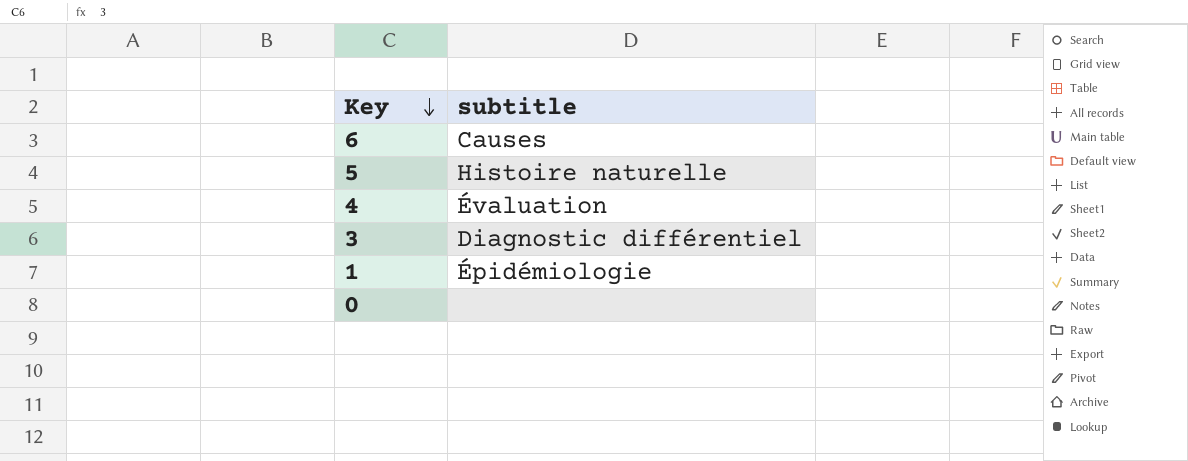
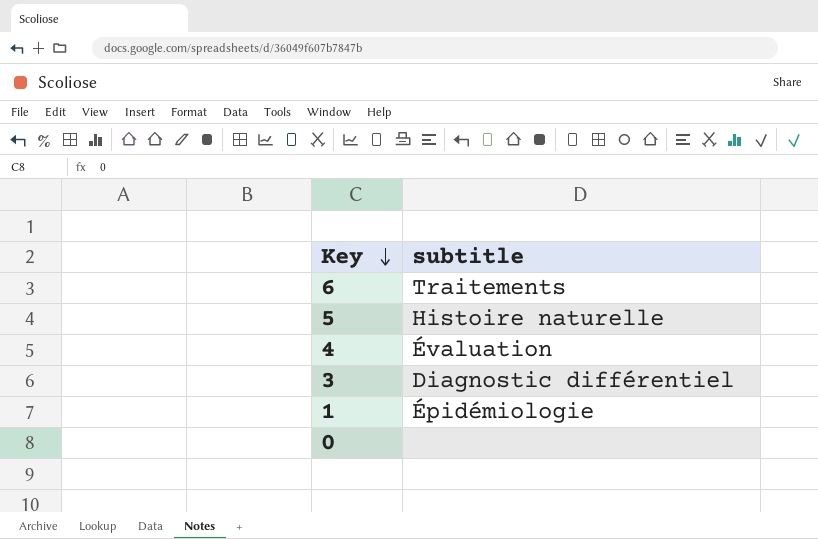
6 | subtitle: Causes -> Traitements

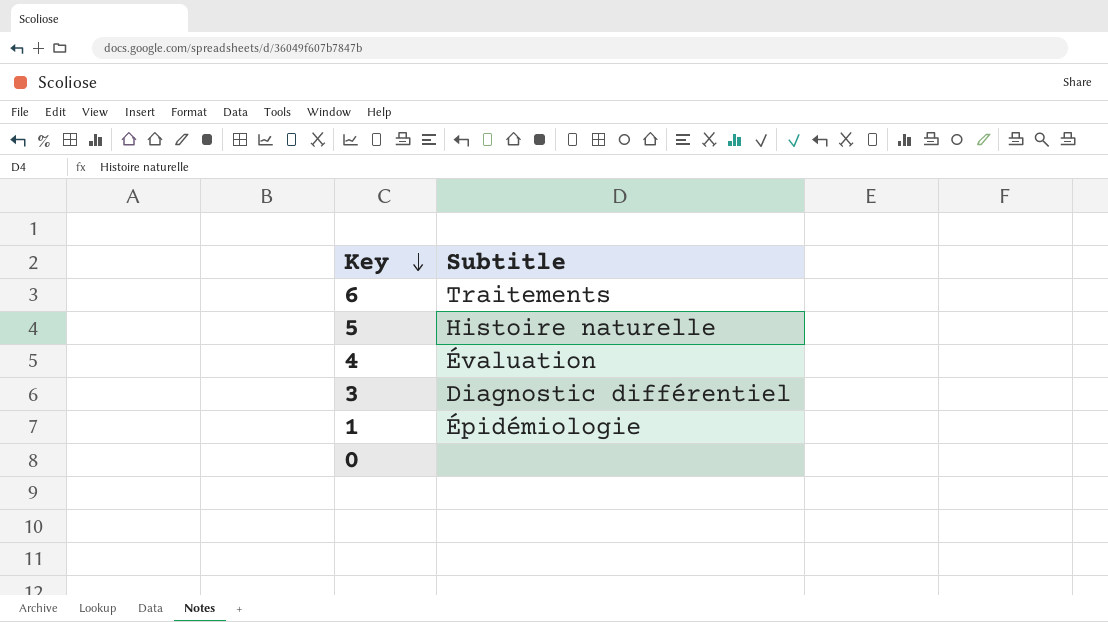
column name: subtitle -> Subtitle

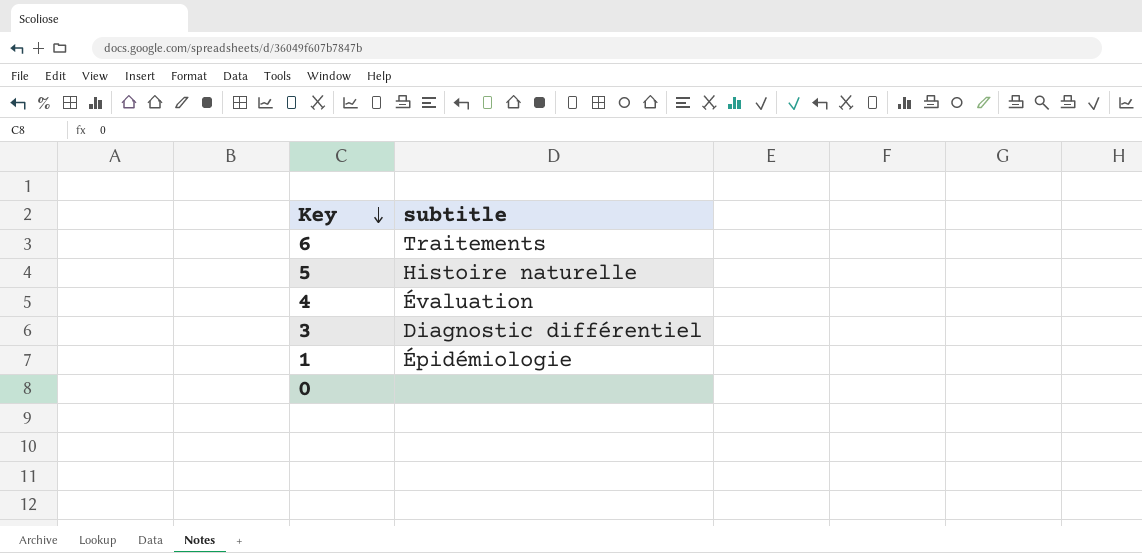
column name: Subtitle -> subtitle

